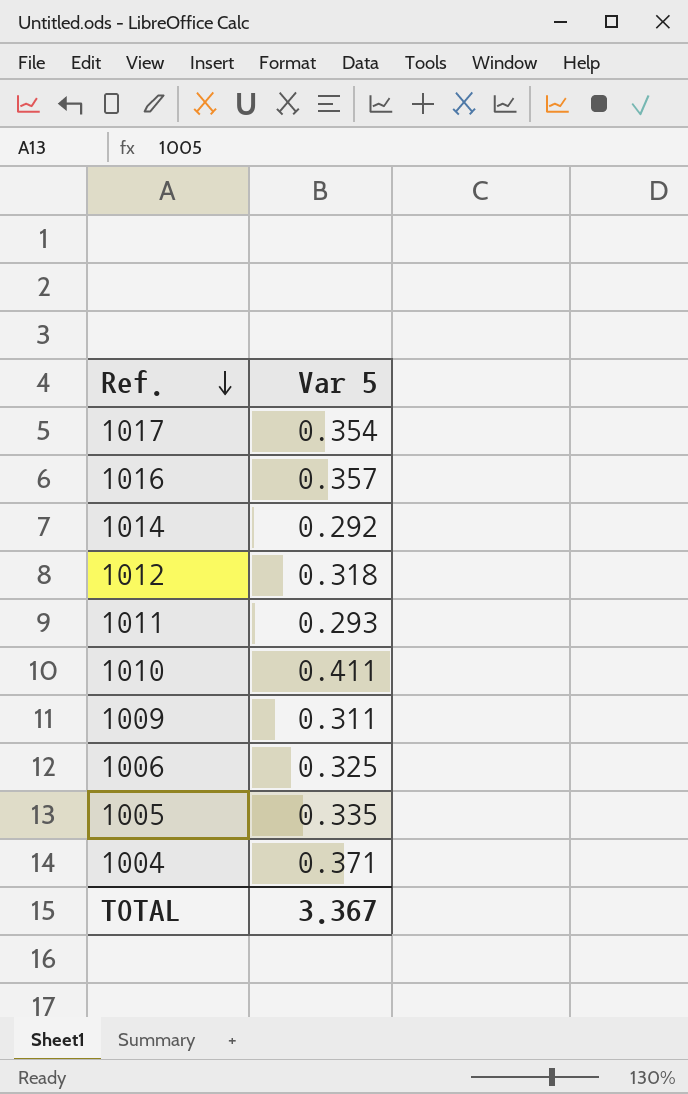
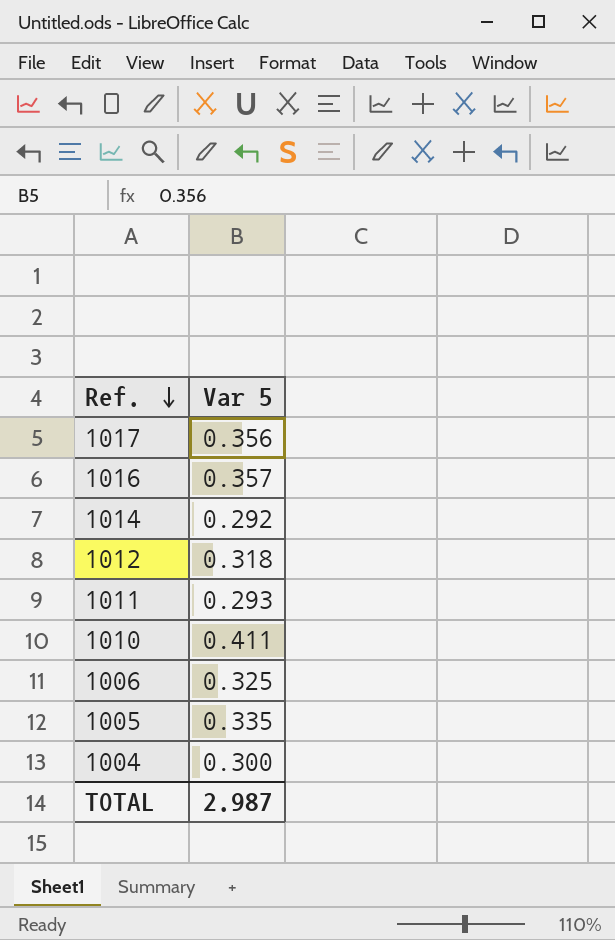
row 1009: 0.311 -> none
1017 | Var 5: 0.354 -> 0.356
1004 | Var 5: 0.371 -> 0.300
TOTAL | Var 5: 3.367 -> 2.987

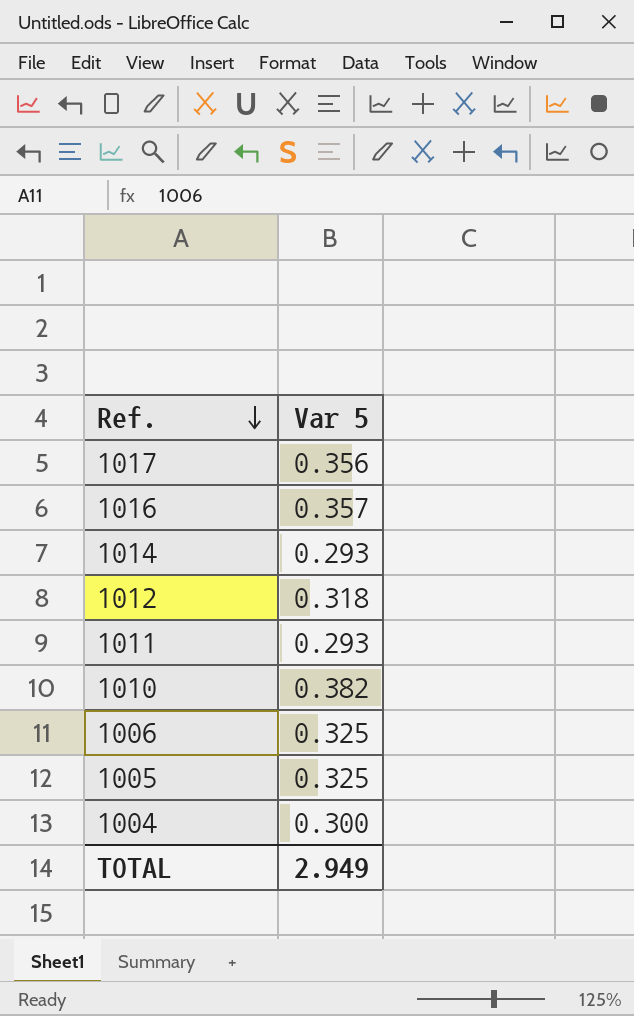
1014 | Var 5: 0.292 -> 0.293
1010 | Var 5: 0.411 -> 0.382
1005 | Var 5: 0.335 -> 0.325
TOTAL | Var 5: 2.987 -> 2.949

